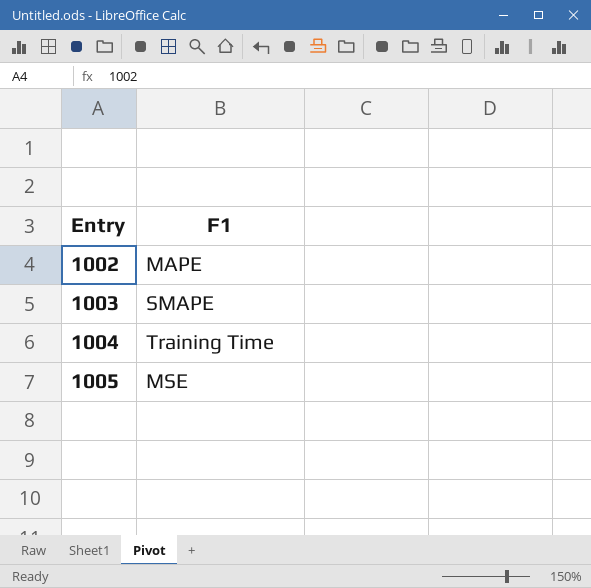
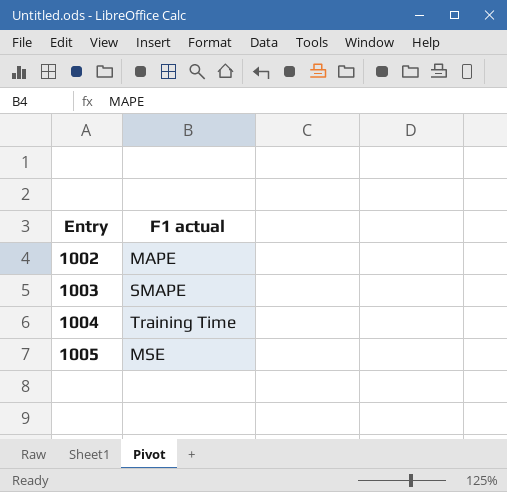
column name: F1 -> F1 actual

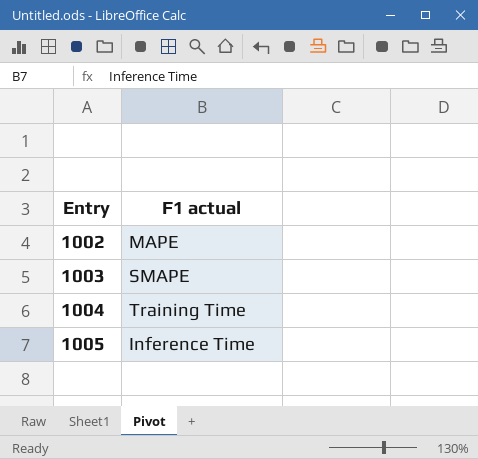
1005 | F1 actual: MSE -> Inference Time

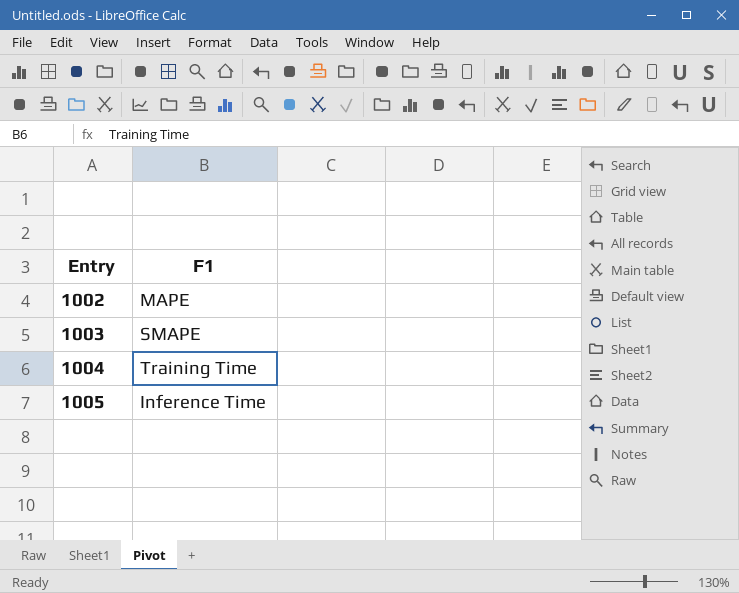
column name: F1 actual -> F1

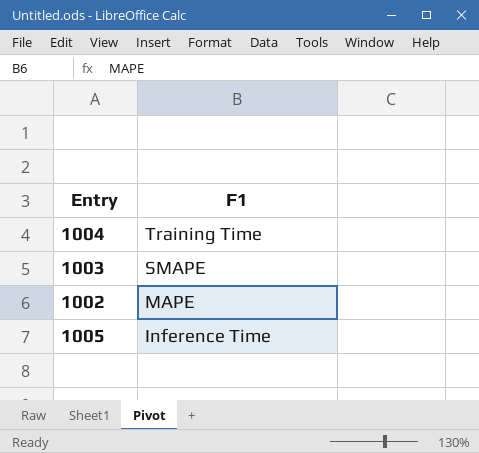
row order: Entry ascending -> F1 descending

